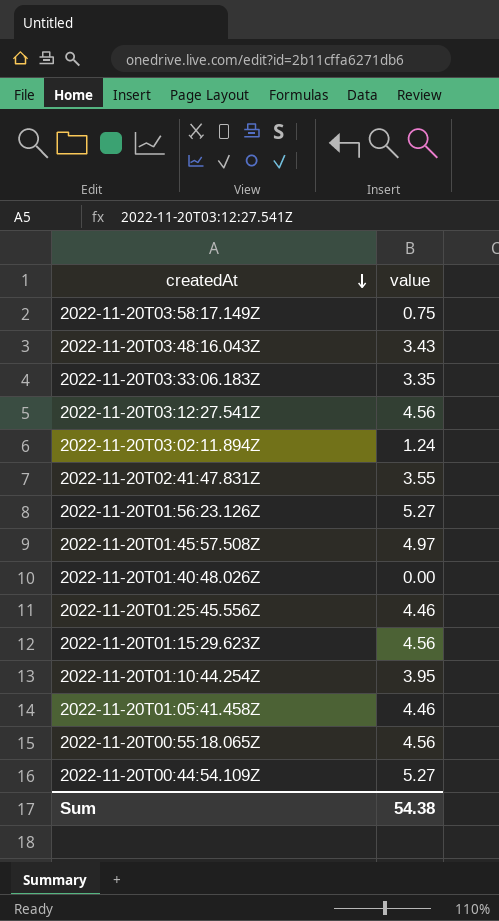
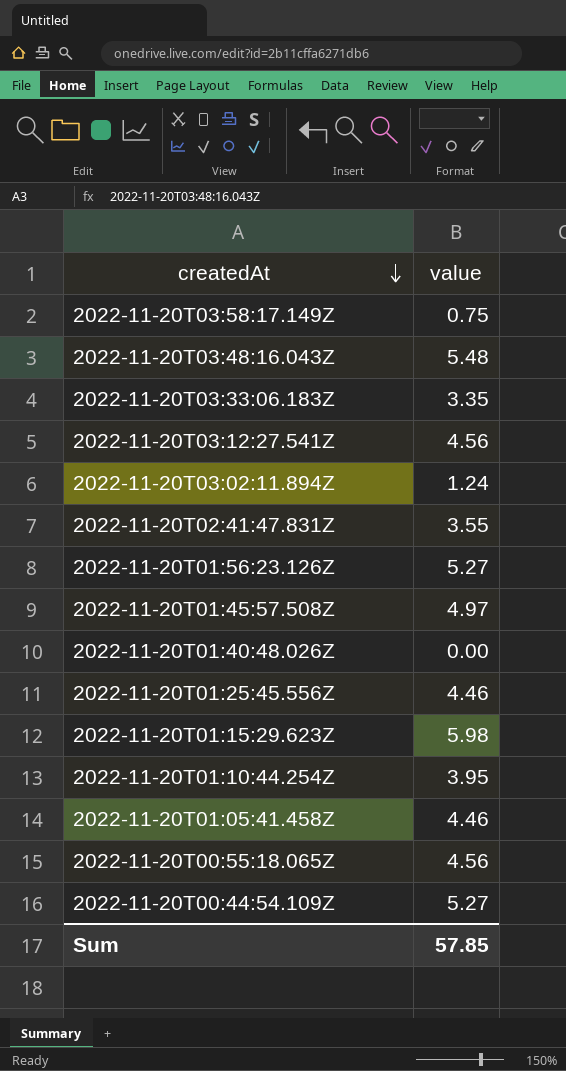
2022-11-20T03:48:16.043Z | value: 3.43 -> 5.48
2022-11-20T01:15:29.623Z | value: 4.56 -> 5.98
Sum | value: 54.38 -> 57.85

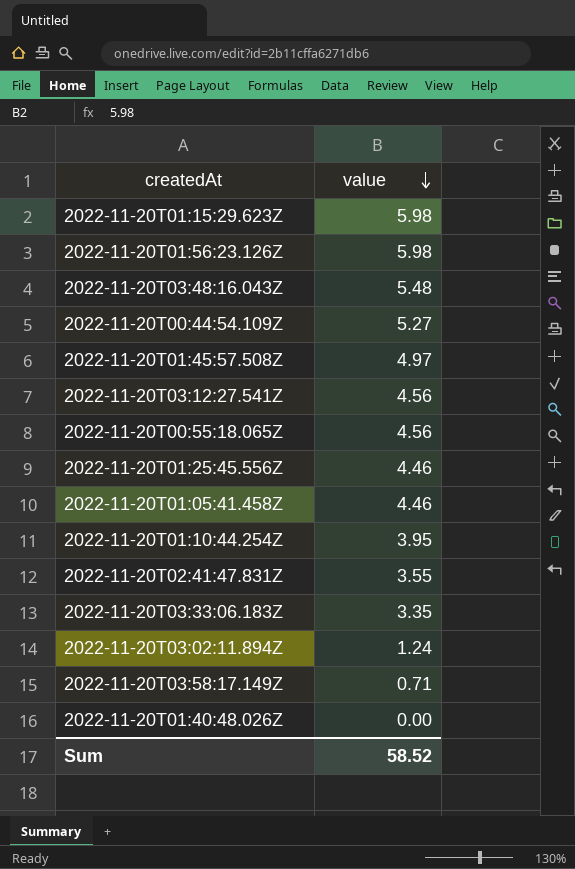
row order: createdAt descending -> value descending
2022-11-20T01:56:23.126Z | value: 5.27 -> 5.98
2022-11-20T03:58:17.149Z | value: 0.75 -> 0.71
Sum | value: 57.85 -> 58.52

